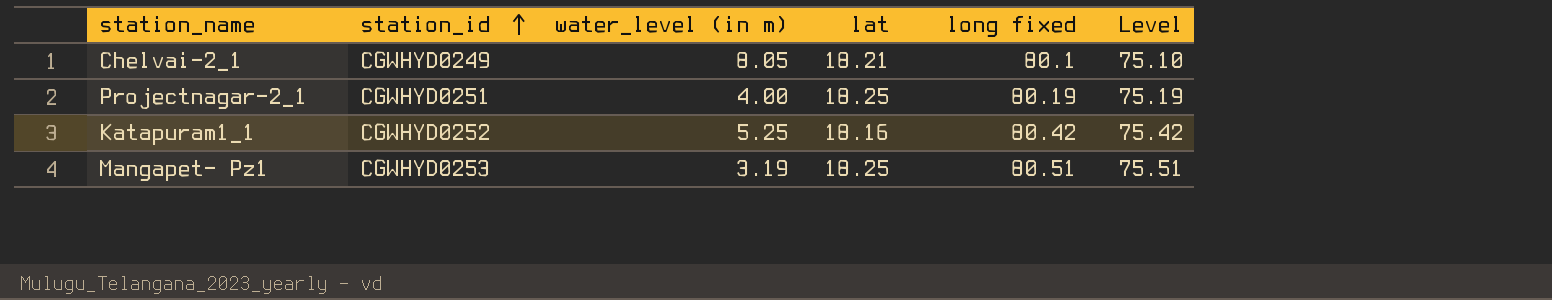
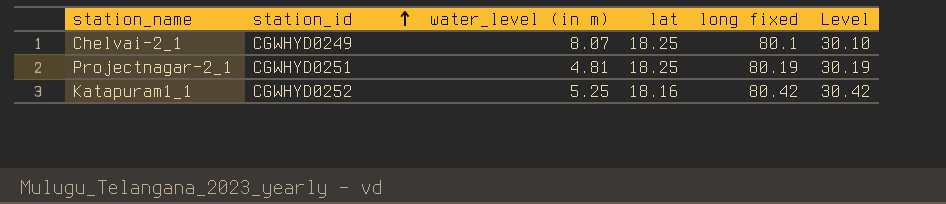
column Level | formula: [long fixed] - 5 -> [long fixed] - 50
row Mangapet- Pz1: CGWHYD0253 | 3.19 | 18.25 | 80.51 | 75.51 -> none
Chelvai-2_1 | water_level (in m): 8.05 -> 8.07
Chelvai-2_1 | lat: 18.21 -> 18.25
Projectnagar-2_1 | water_level (in m): 4.00 -> 4.81

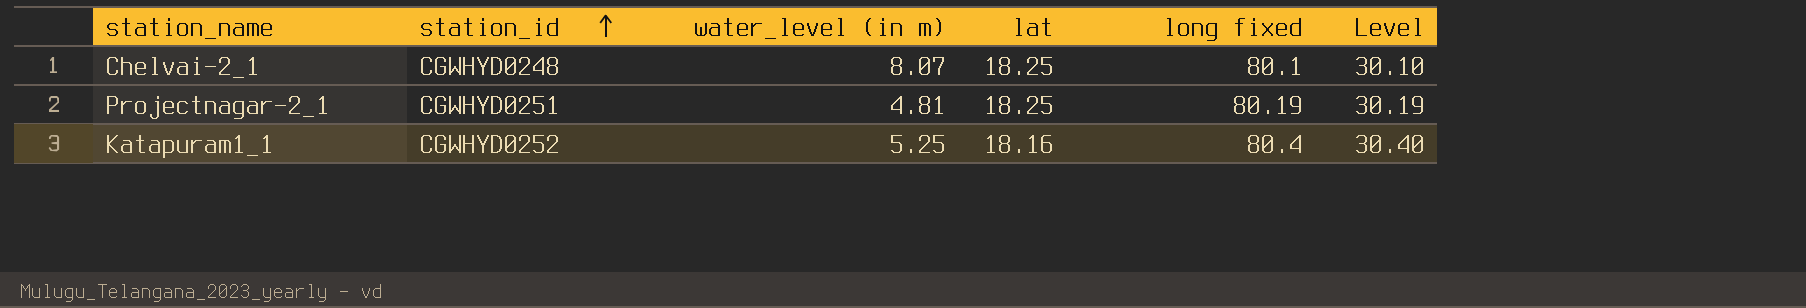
Chelvai-2_1 | station_id: CGWHYD0249 -> CGWHYD0248
Katapuram1_1 | long fixed: 80.42 -> 80.4
Katapuram1_1 | Level: 30.42 -> 30.40

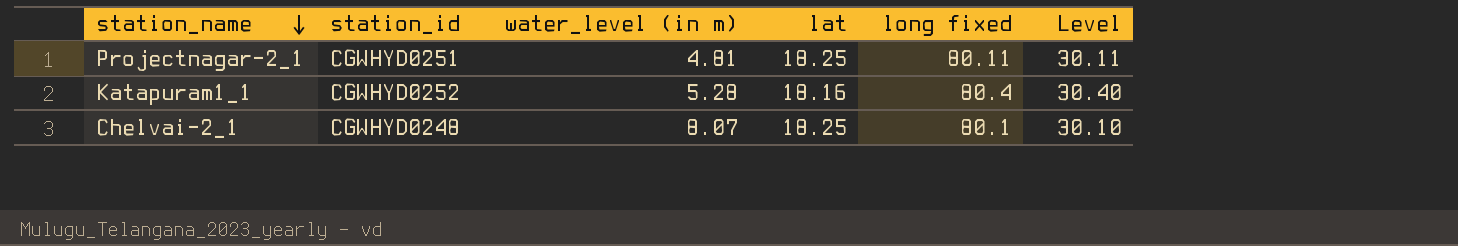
row order: station_id ascending -> station_name descending
Projectnagar-2_1 | long fixed: 80.19 -> 80.11
Projectnagar-2_1 | Level: 30.19 -> 30.11
Katapuram1_1 | water_level (in m): 5.25 -> 5.28

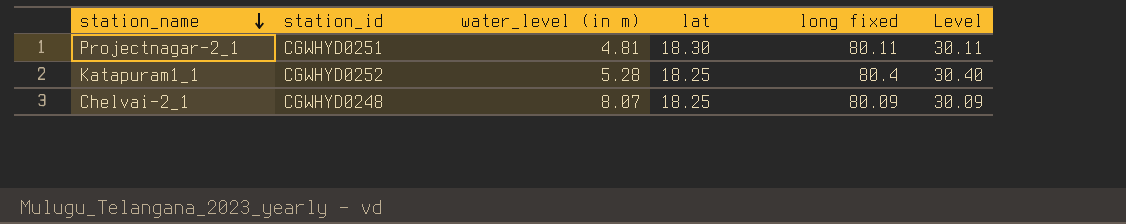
Projectnagar-2_1 | lat: 18.25 -> 18.30
Katapuram1_1 | lat: 18.16 -> 18.25
Chelvai-2_1 | long fixed: 80.1 -> 80.09
Chelvai-2_1 | Level: 30.10 -> 30.09

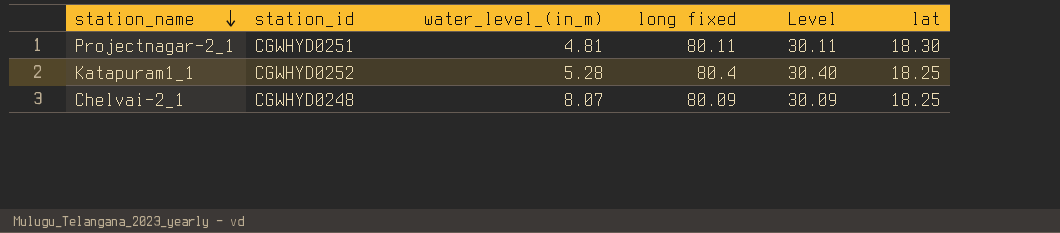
column name: water_level (in m) -> water_level_(in_m)
column lat | position: 4 -> 6

